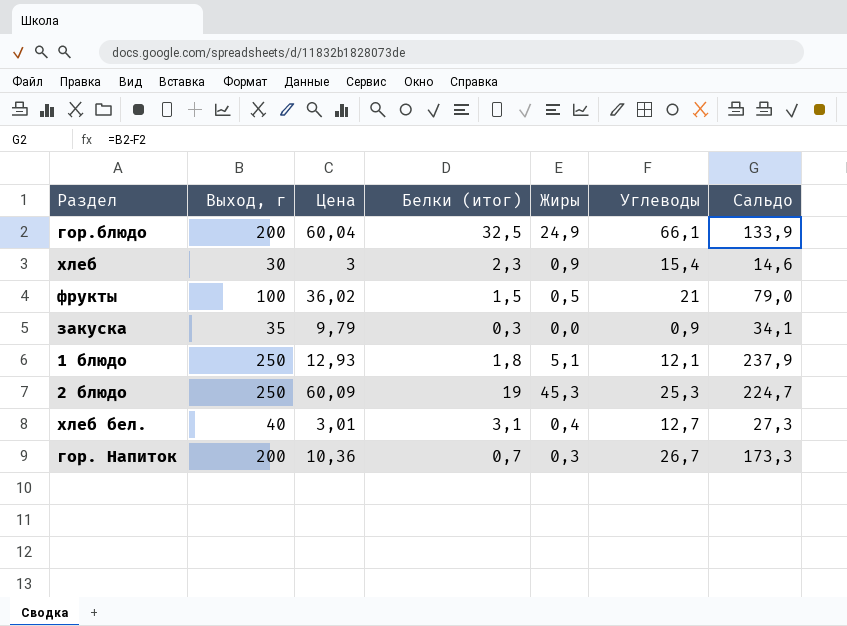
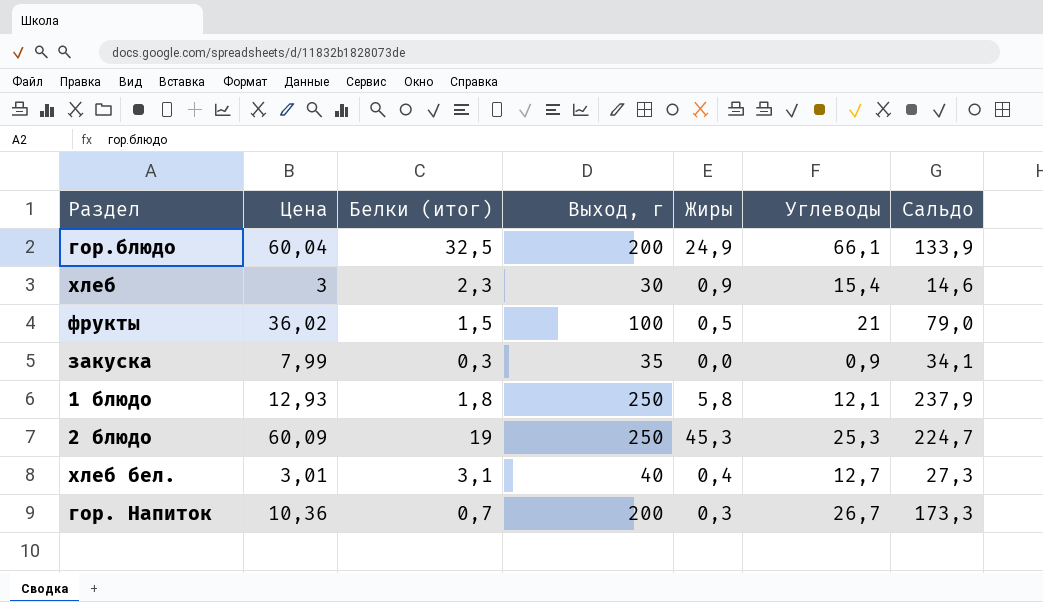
column Выход, г | position: 2 -> 4
закуска | Цена: 9,79 -> 7,99
1 блюдо | Жиры: 5,1 -> 5,8

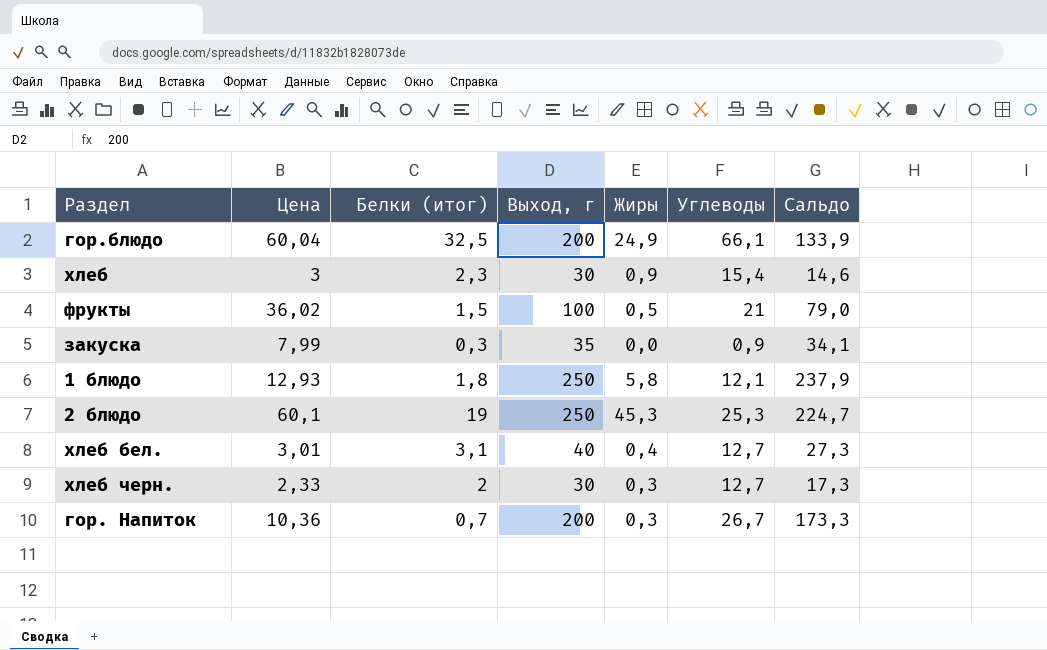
2 блюдо | Цена: 60,09 -> 60,1
row хлеб черн.: none -> 2,33 | 2 | 30 | 0,3 | 12,7 | 17,3

